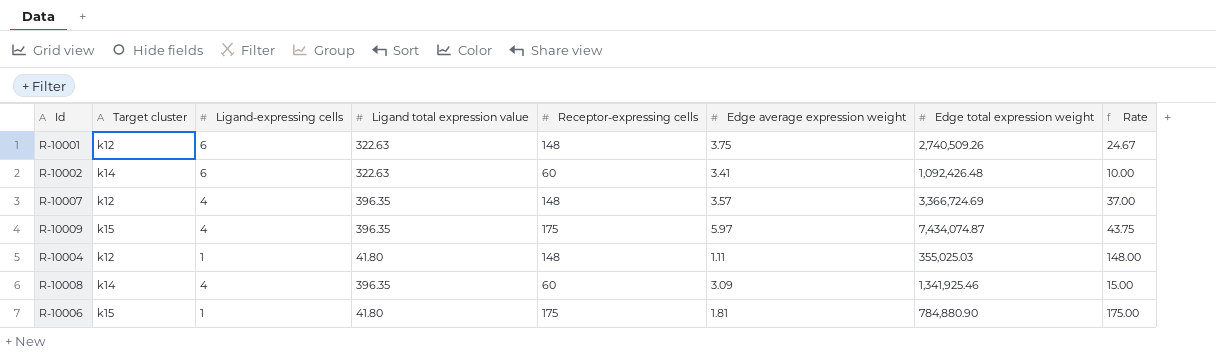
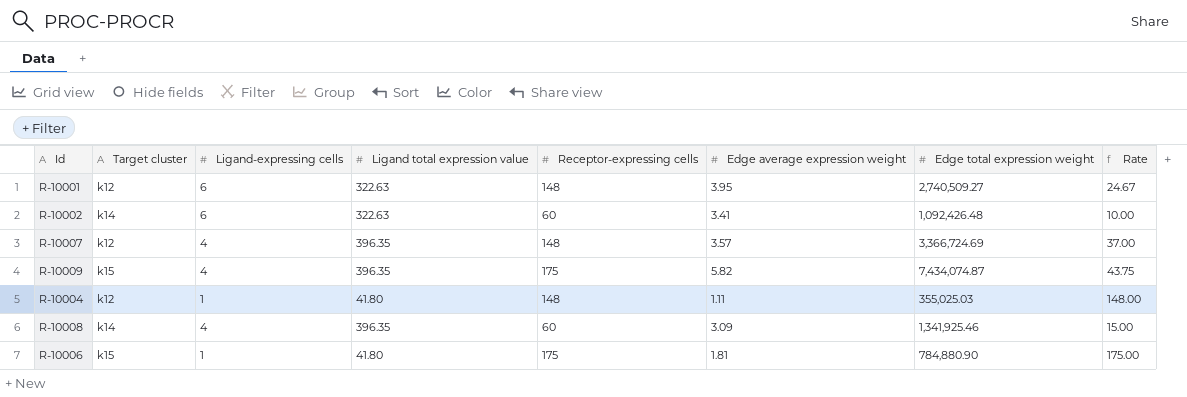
R-10001 | Edge average expression weight: 3.75 -> 3.95
R-10001 | Edge total expression weight: 2,740,509.26 -> 2,740,509.27
R-10009 | Edge average expression weight: 5.97 -> 5.82

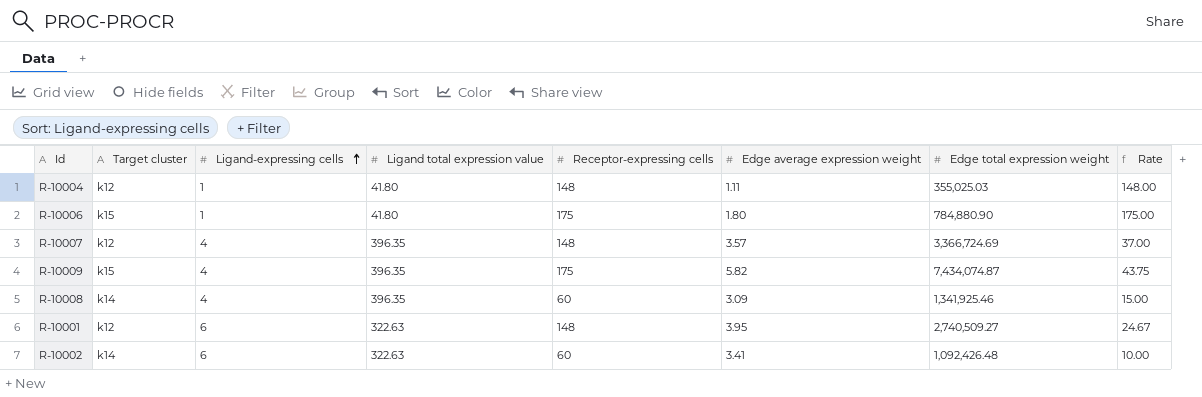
row order: none -> Ligand-expressing cells ascending
R-10006 | Edge average expression weight: 1.81 -> 1.80

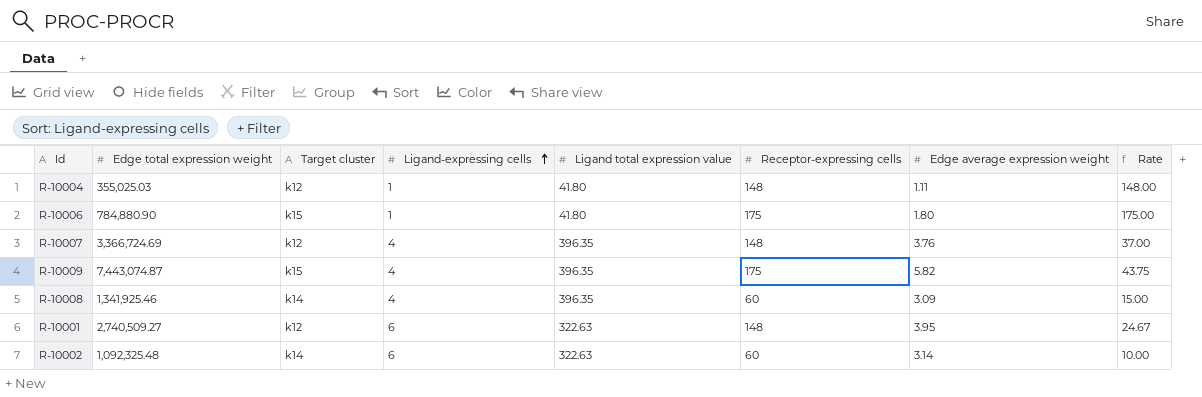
column Edge total expression weight | position: 7 -> 2
R-10007 | Edge average expression weight: 3.57 -> 3.76
R-10009 | Edge total expression weight: 7,434,074.87 -> 7,443,074.87
R-10002 | Edge total expression weight: 1,092,426.48 -> 1,092,325.48
R-10002 | Edge average expression weight: 3.41 -> 3.14

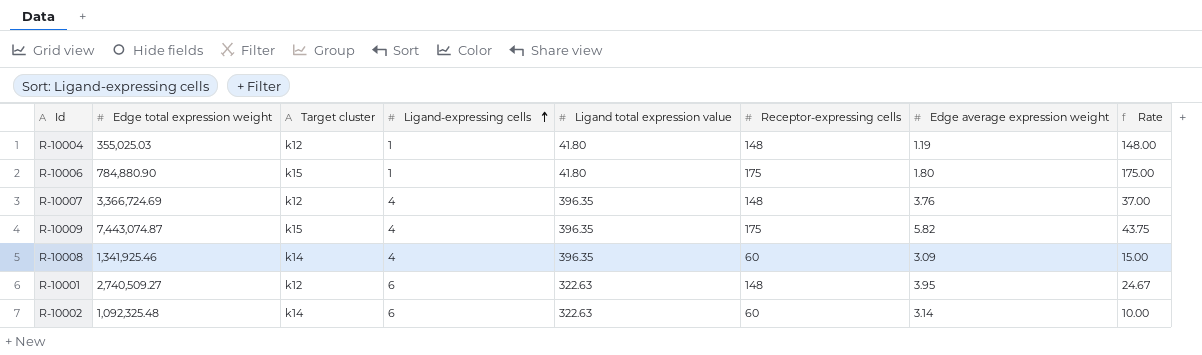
R-10004 | Edge average expression weight: 1.11 -> 1.19

